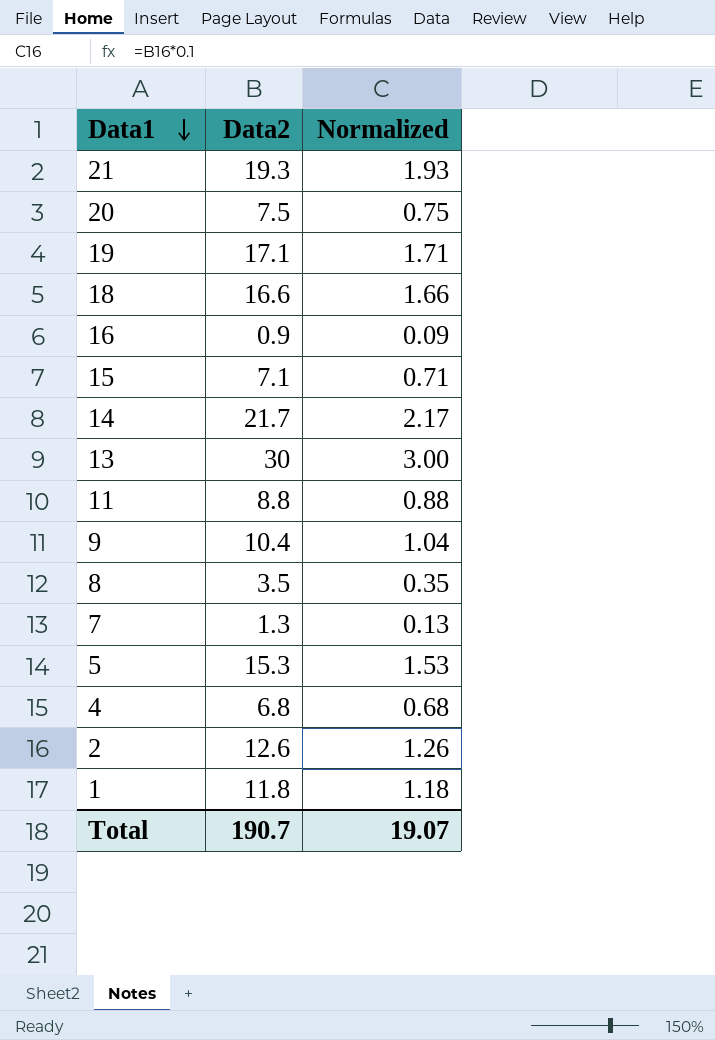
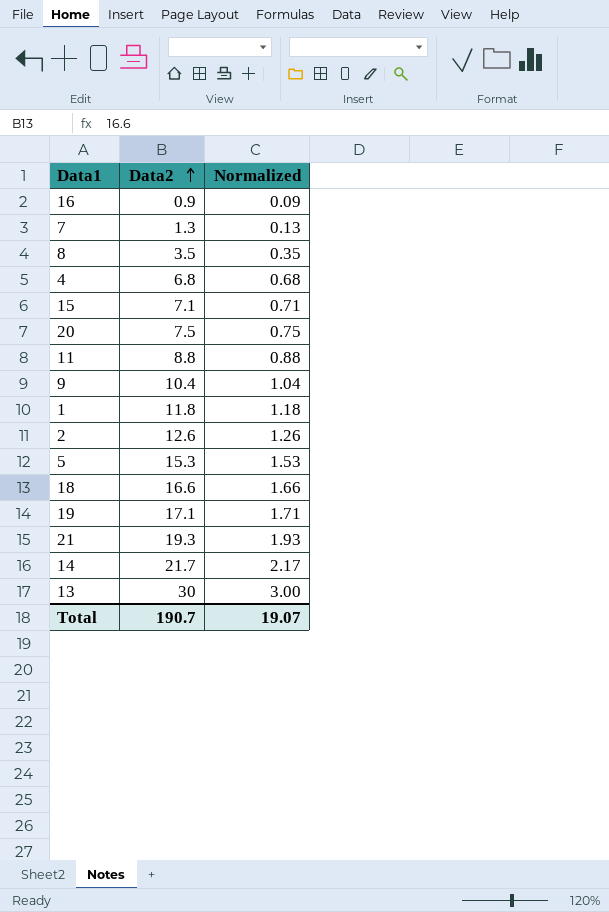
row order: Data1 descending -> Data2 ascending

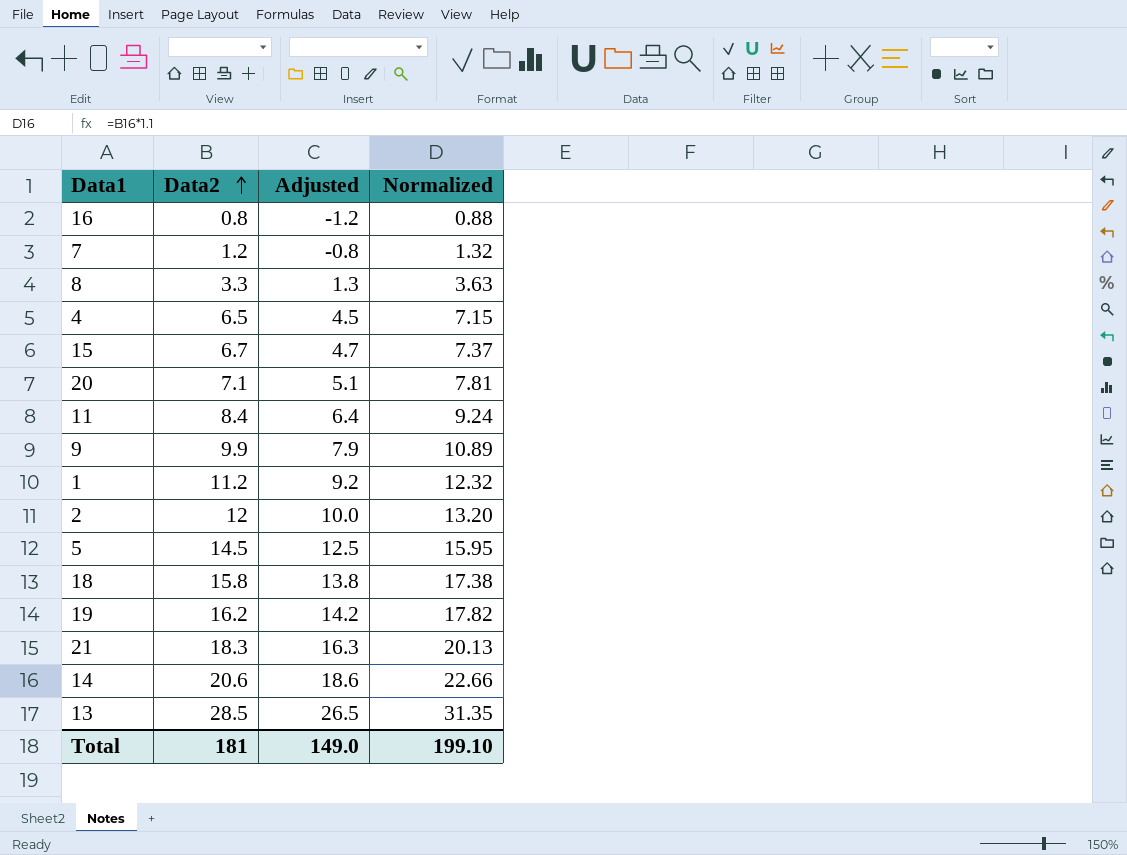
column Adjusted | formula: none -> [Data2] - 2
column Normalized | formula: [Data2] * 0.1 -> [Data2] * 1.1
16 | Data2: 0.9 -> 0.8
7 | Data2: 1.3 -> 1.2
8 | Data2: 3.5 -> 3.3
4 | Data2: 6.8 -> 6.5
15 | Data2: 7.1 -> 6.7
20 | Data2: 7.5 -> 7.1
11 | Data2: 8.8 -> 8.4
9 | Data2: 10.4 -> 9.9
1 | Data2: 11.8 -> 11.2
2 | Data2: 12.6 -> 12
5 | Data2: 15.3 -> 14.5
18 | Data2: 16.6 -> 15.8
19 | Data2: 17.1 -> 16.2
21 | Data2: 19.3 -> 18.3
14 | Data2: 21.7 -> 20.6
13 | Data2: 30 -> 28.5
Total | Data2: 190.7 -> 181
Total | Normalized: 19.07 -> 199.10

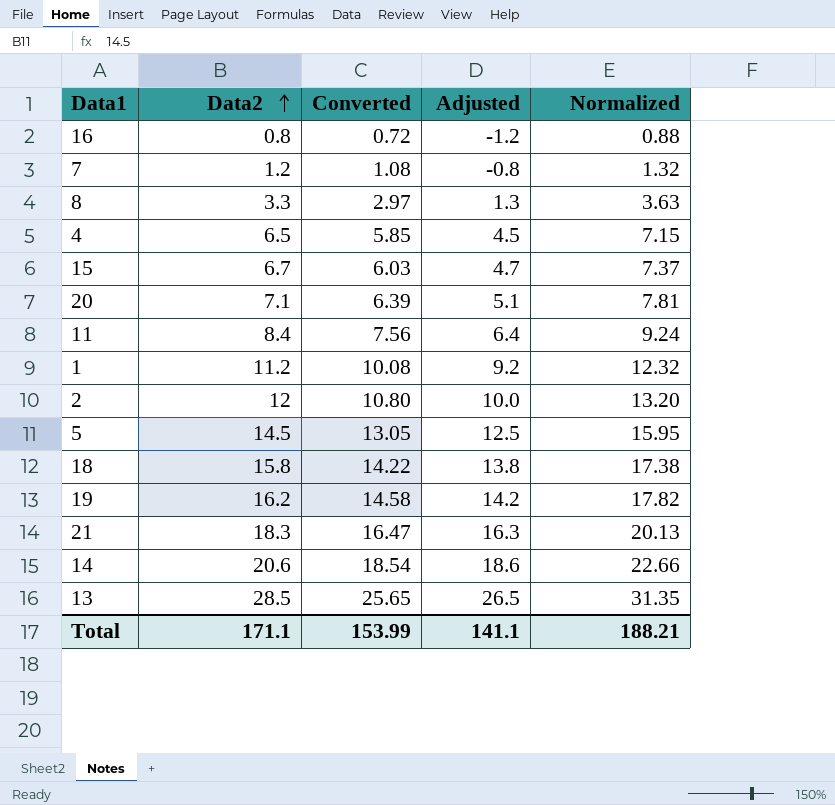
column Converted | formula: none -> [Data2] * 0.9
row 9: 9.9 | 7.9 | 10.89 -> none
Total | Data2: 181 -> 171.1
Total | Adjusted: 149.0 -> 141.1
Total | Normalized: 199.10 -> 188.21

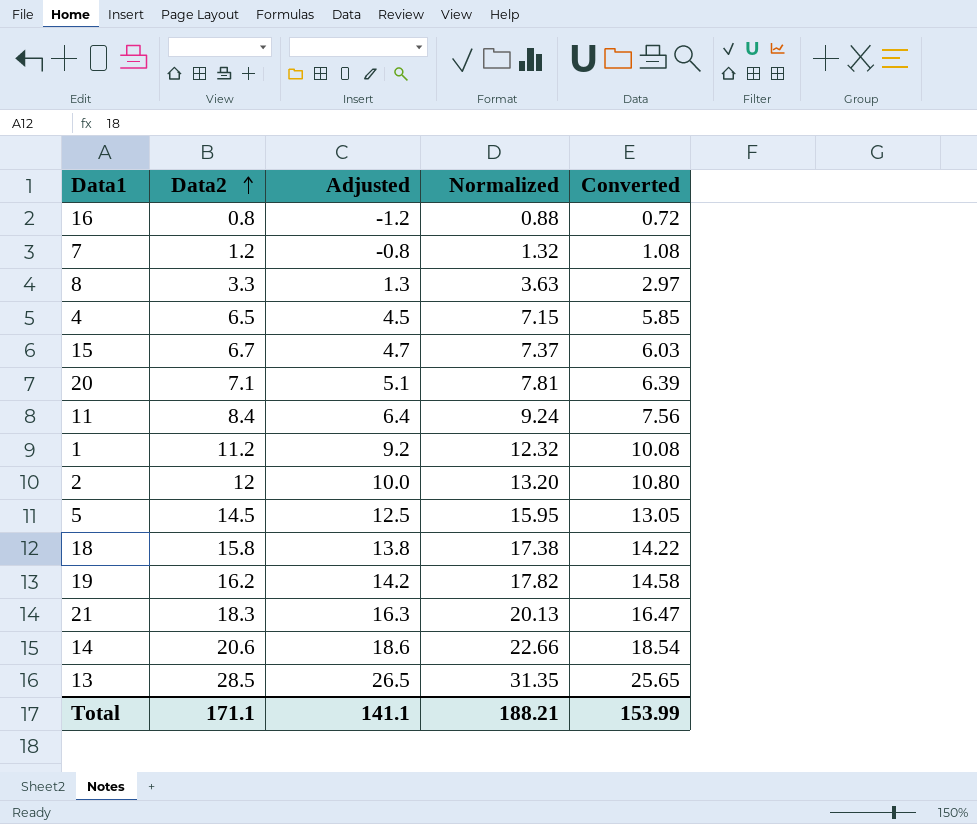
column Converted | position: 3 -> 5

